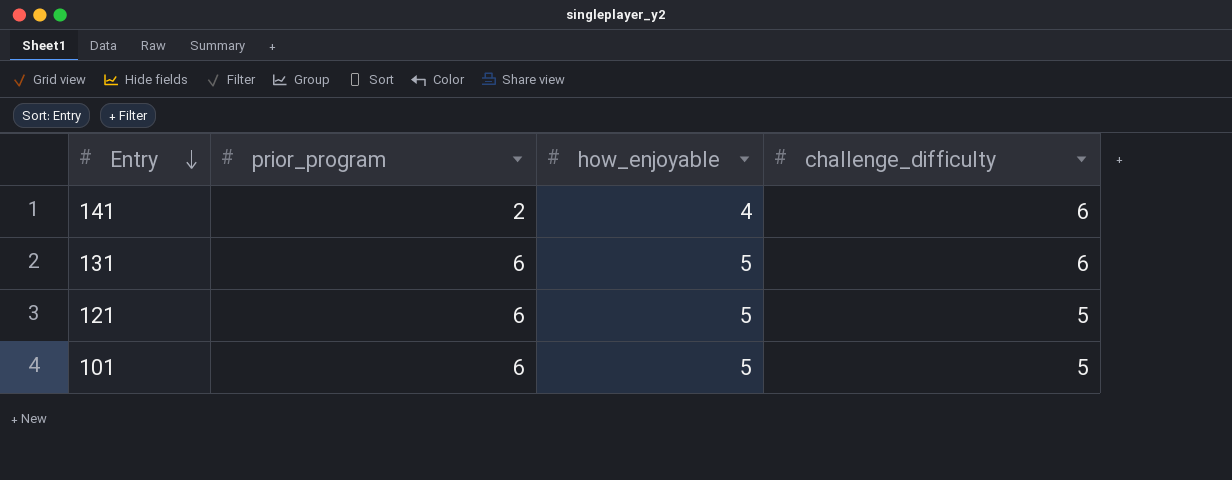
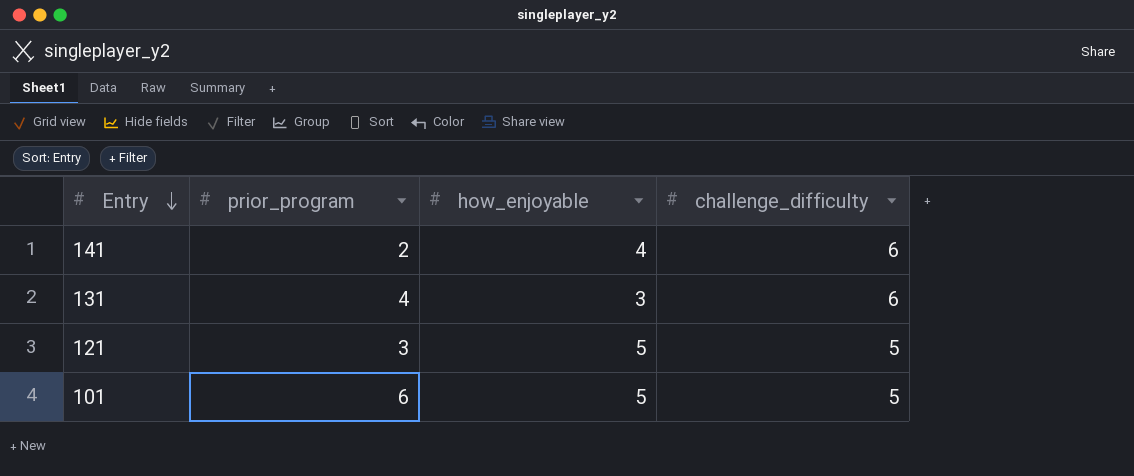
131 | prior_program: 6 -> 4
131 | how_enjoyable: 5 -> 3
121 | prior_program: 6 -> 3

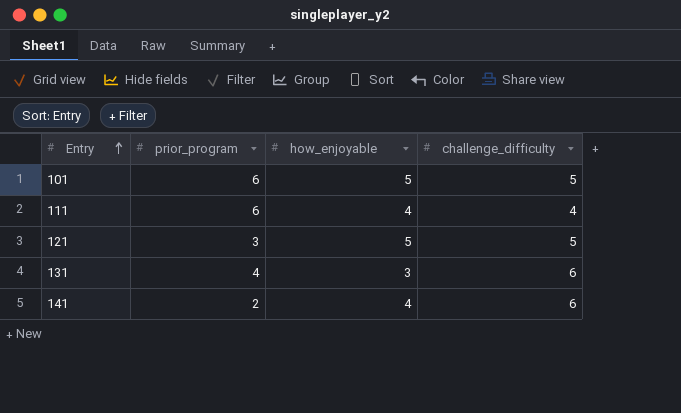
row order: Entry descending -> Entry ascending
row 111: none -> 6 | 4 | 4

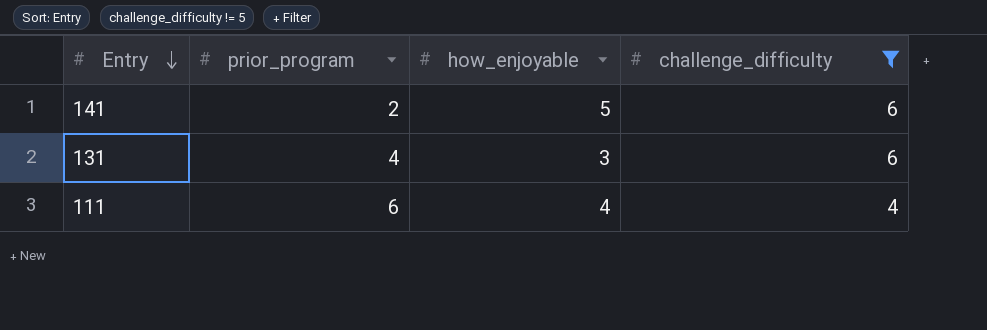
filter: none -> challenge_difficulty != 5
row order: Entry ascending -> Entry descending
141 | how_enjoyable: 4 -> 5

